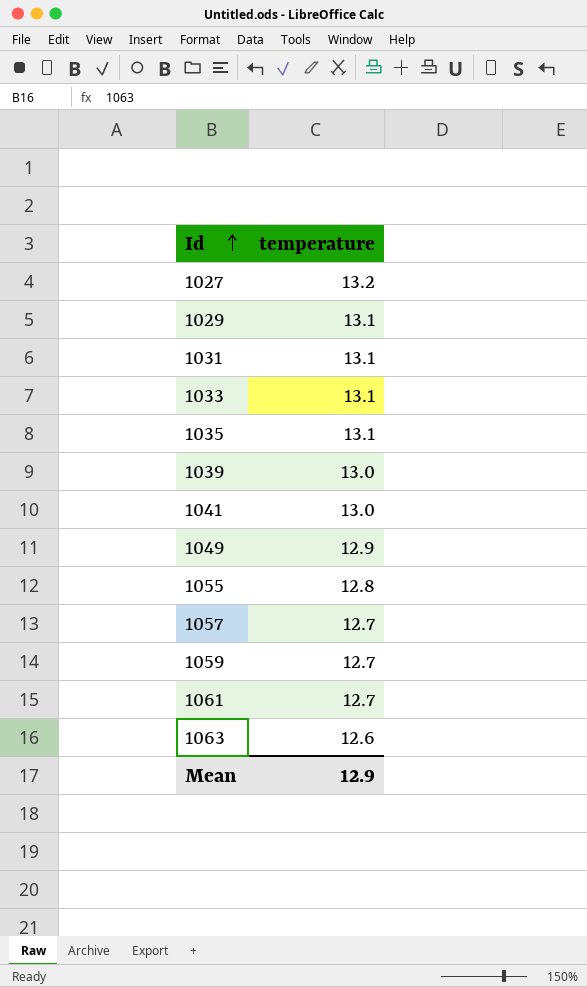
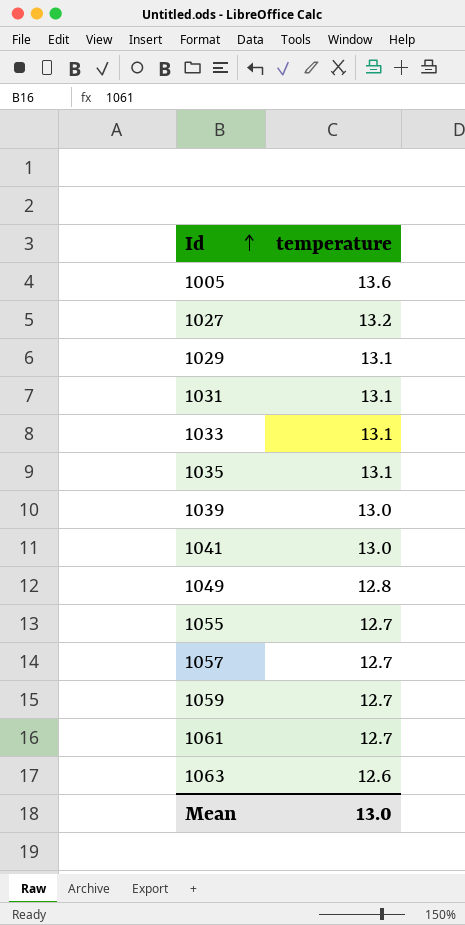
row 1005: none -> 13.6
1049 | temperature: 12.9 -> 12.8
1055 | temperature: 12.8 -> 12.7
Mean | temperature: 12.9 -> 13.0

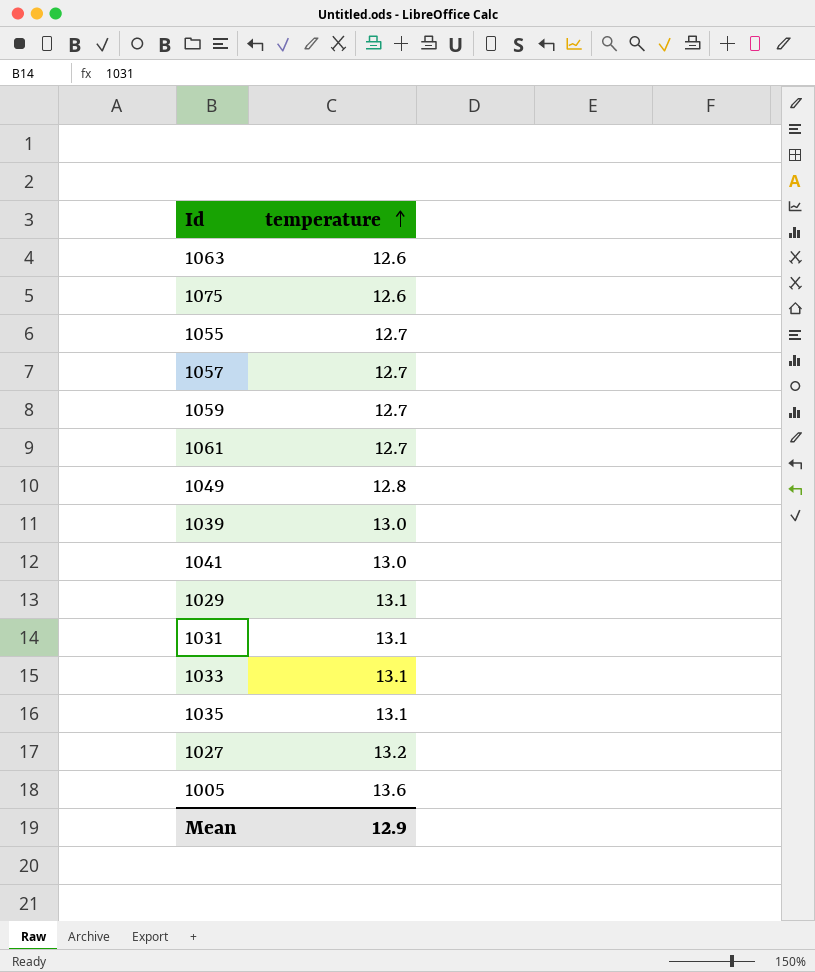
row order: Id ascending -> temperature ascending
row 1075: none -> 12.6
Mean | temperature: 13.0 -> 12.9

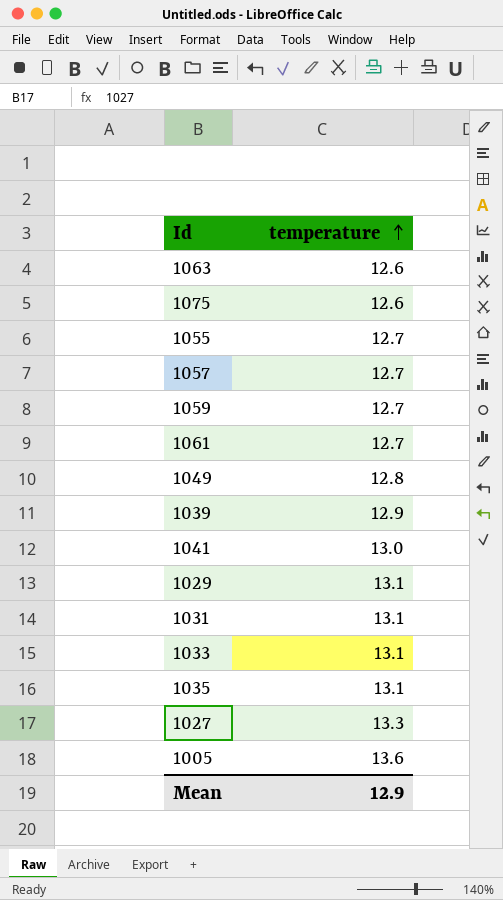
1039 | temperature: 13.0 -> 12.9
1027 | temperature: 13.2 -> 13.3

